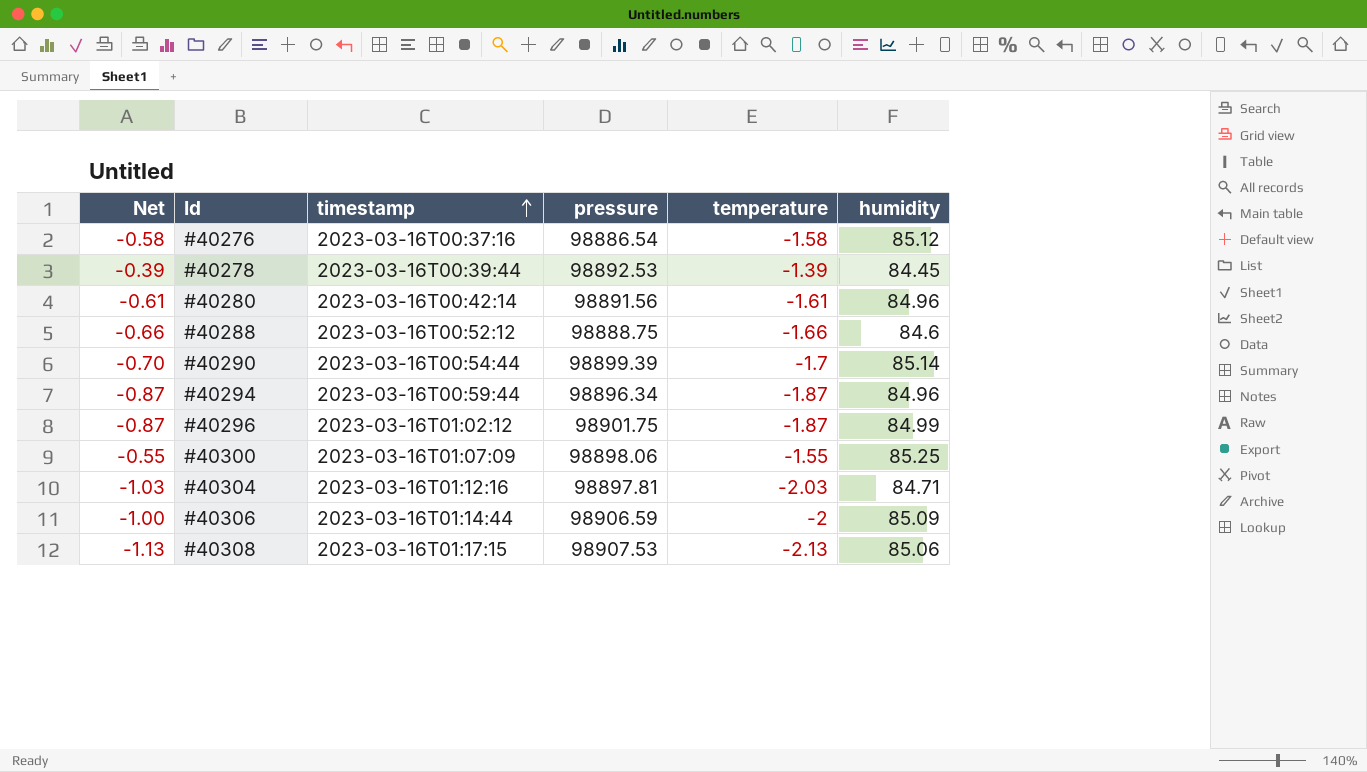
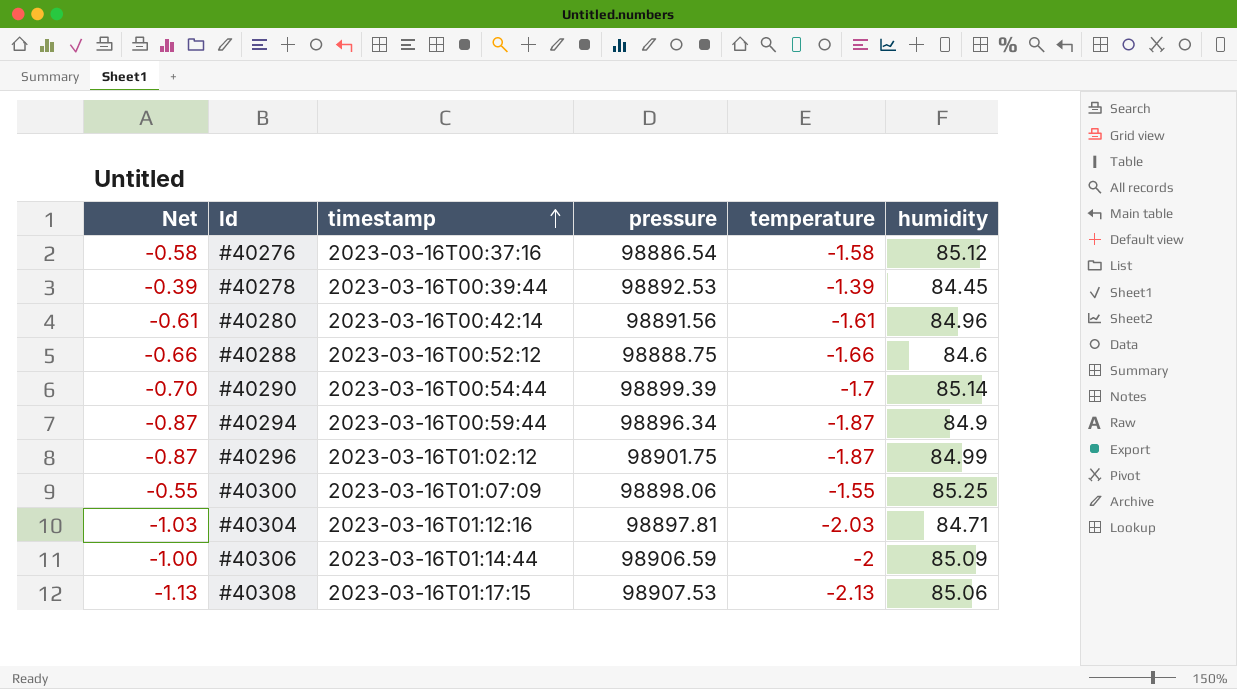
#40294 | humidity: 84.96 -> 84.9

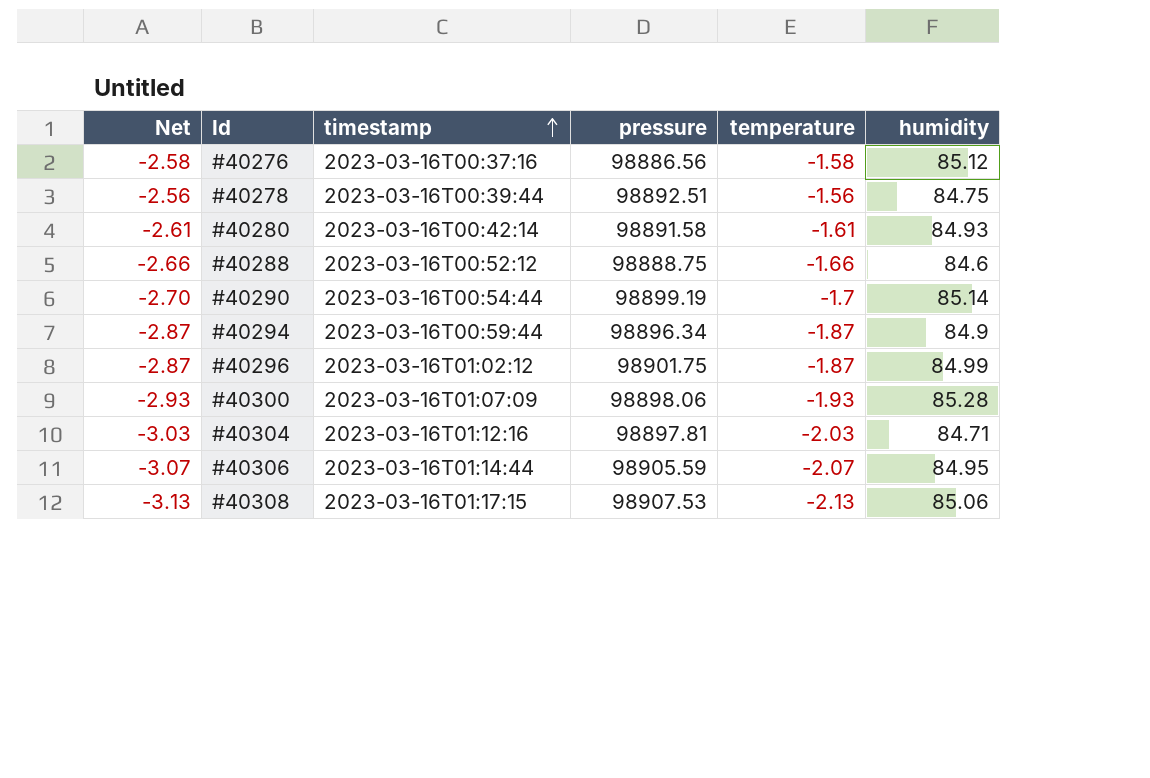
column Net | formula: [temperature] + 1 -> [temperature] - 1
#40276 | pressure: 98886.54 -> 98886.56
#40278 | pressure: 98892.53 -> 98892.51
#40278 | temperature: -1.39 -> -1.56
#40278 | humidity: 84.45 -> 84.75
#40280 | pressure: 98891.56 -> 98891.58
#40280 | humidity: 84.96 -> 84.93
#40290 | pressure: 98899.39 -> 98899.19
#40300 | temperature: -1.55 -> -1.93
#40300 | humidity: 85.25 -> 85.28
#40306 | pressure: 98906.59 -> 98905.59
#40306 | temperature: -2 -> -2.07
#40306 | humidity: 85.09 -> 84.95

